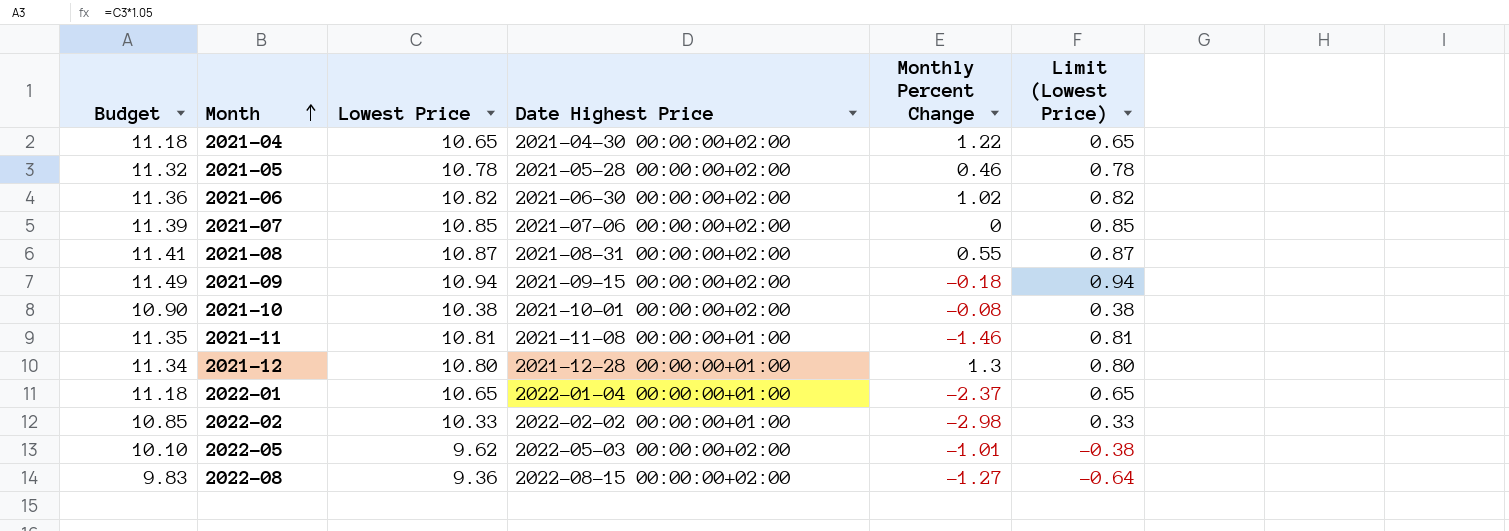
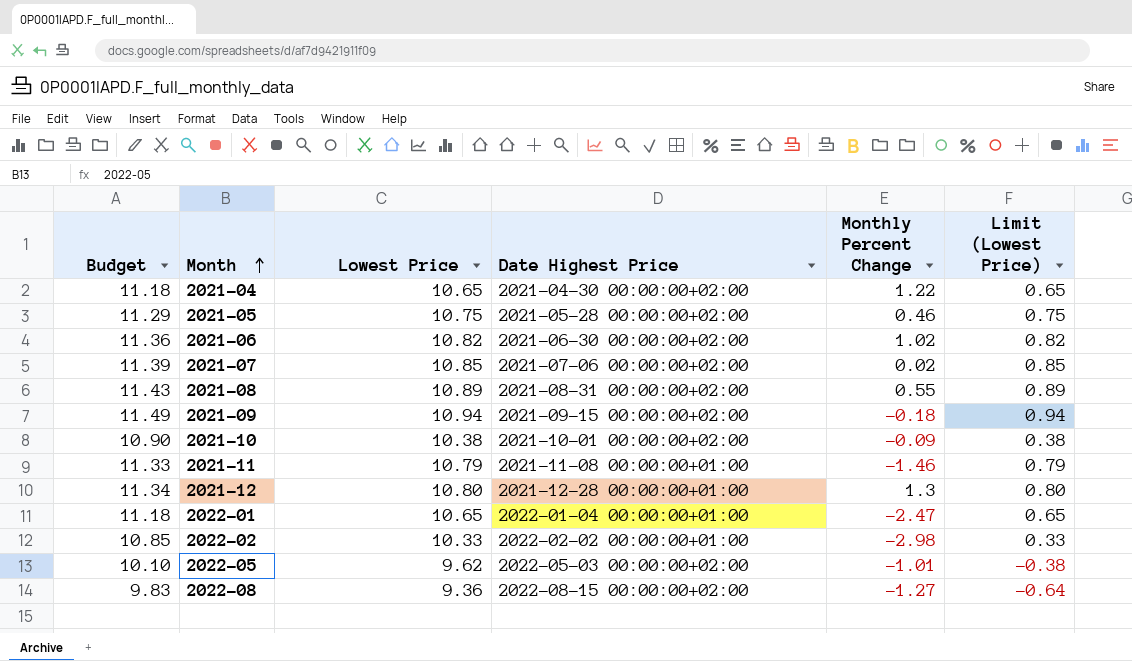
2021-05 | Budget: 11.32 -> 11.29
2021-05 | Lowest Price: 10.78 -> 10.75
2021-05 | Limit (Lowest Price): 0.78 -> 0.75
2021-07 | Monthly Percent Change: 0 -> 0.02
2021-08 | Budget: 11.41 -> 11.43
2021-08 | Lowest Price: 10.87 -> 10.89
2021-08 | Limit (Lowest Price): 0.87 -> 0.89
2021-10 | Monthly Percent Change: -0.08 -> -0.09
2021-11 | Budget: 11.35 -> 11.33
2021-11 | Lowest Price: 10.81 -> 10.79
2021-11 | Limit (Lowest Price): 0.81 -> 0.79
2022-01 | Monthly Percent Change: -2.37 -> -2.47

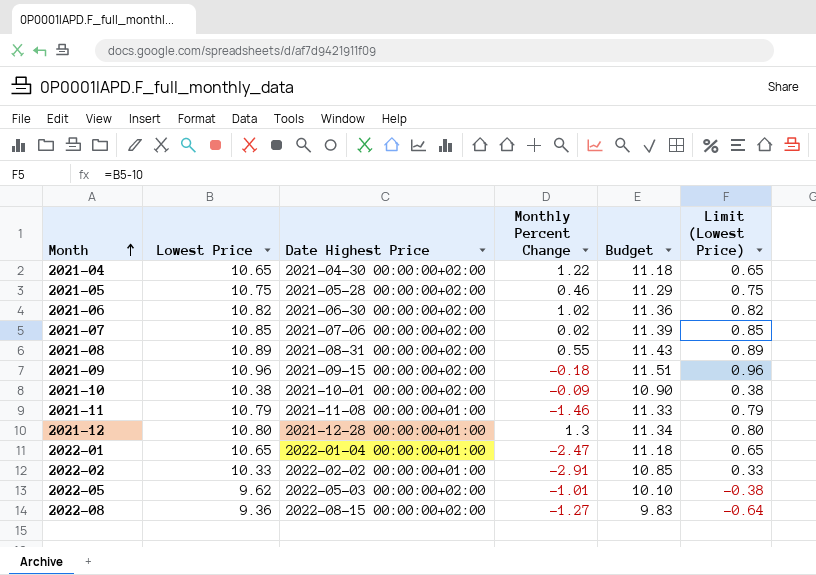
column Budget | position: 1 -> 5
2021-09 | Lowest Price: 10.94 -> 10.96
2021-09 | Budget: 11.49 -> 11.51
2021-09 | Limit (Lowest Price): 0.94 -> 0.96
2022-02 | Monthly Percent Change: -2.98 -> -2.91

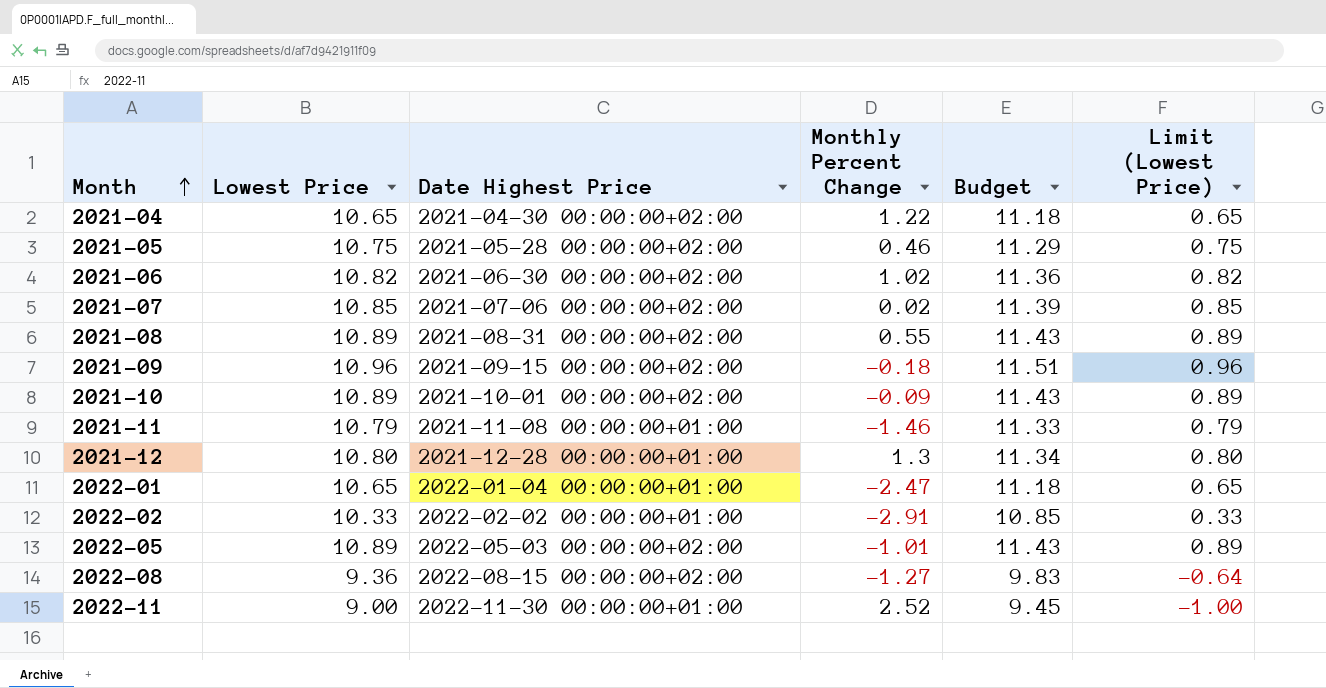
2021-10 | Lowest Price: 10.38 -> 10.89
2021-10 | Budget: 10.90 -> 11.43
2021-10 | Limit (Lowest Price): 0.38 -> 0.89
2022-05 | Lowest Price: 9.62 -> 10.89
2022-05 | Budget: 10.10 -> 11.43
2022-05 | Limit (Lowest Price): -0.38 -> 0.89
row 2022-11: none -> 9.00 | 2022-11-30 00:00:00+01:00 | 2.52 | 9.45 | -1.00

